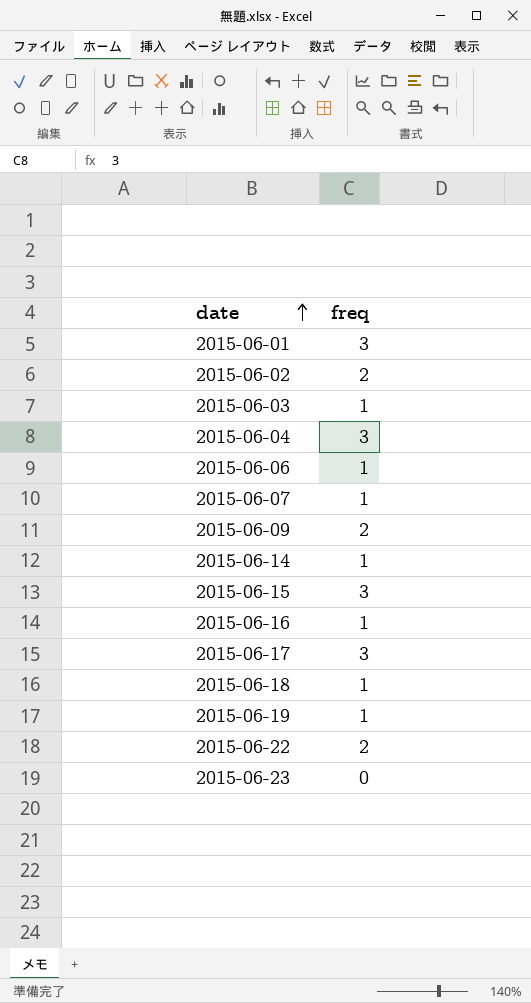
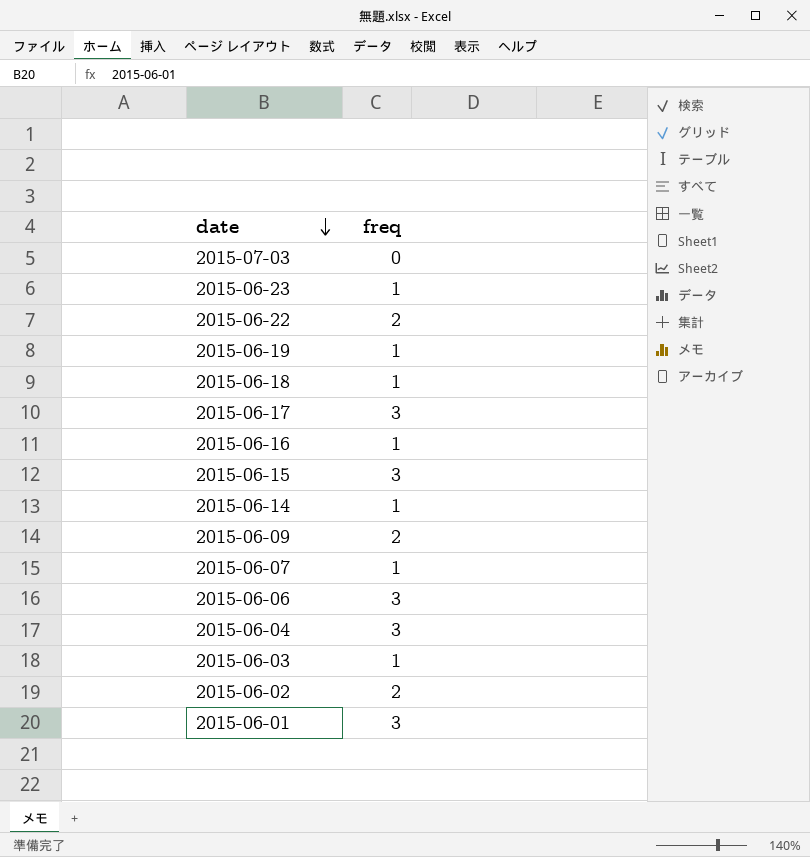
row order: date ascending -> date descending
row 2015-07-03: none -> 0
2015-06-23 | freq: 0 -> 1
2015-06-06 | freq: 1 -> 3

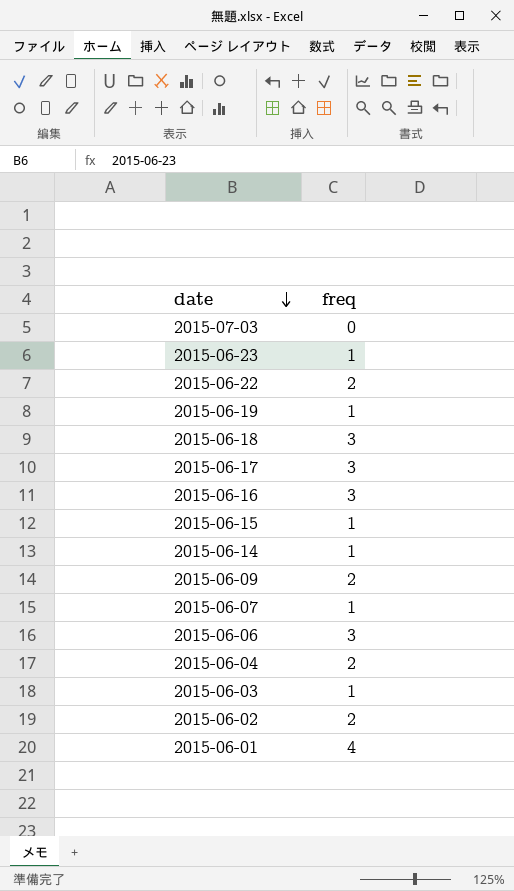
2015-06-18 | freq: 1 -> 3
2015-06-16 | freq: 1 -> 3
2015-06-15 | freq: 3 -> 1
2015-06-04 | freq: 3 -> 2
2015-06-01 | freq: 3 -> 4

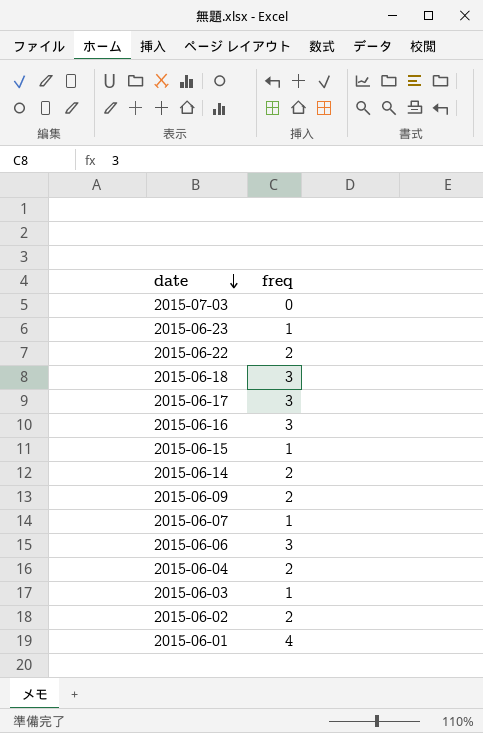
row 2015-06-19: 1 -> none
2015-06-14 | freq: 1 -> 2

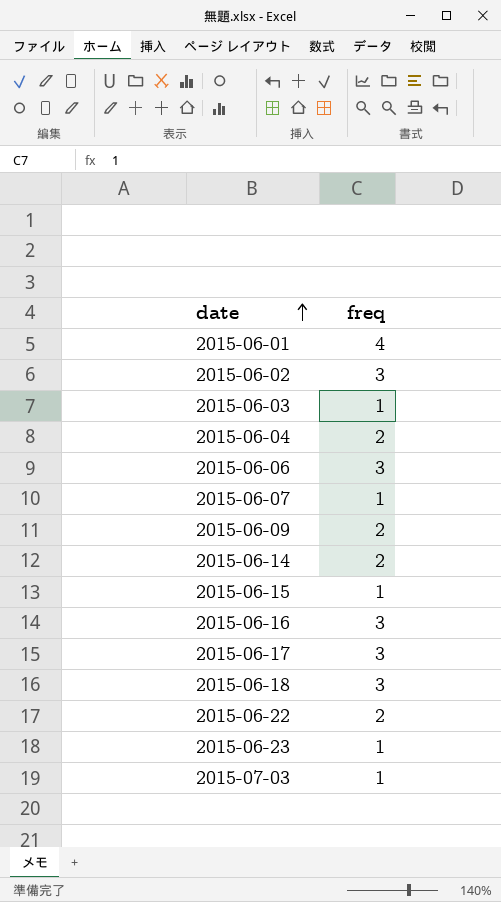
row order: date descending -> date ascending
2015-06-02 | freq: 2 -> 3
2015-07-03 | freq: 0 -> 1

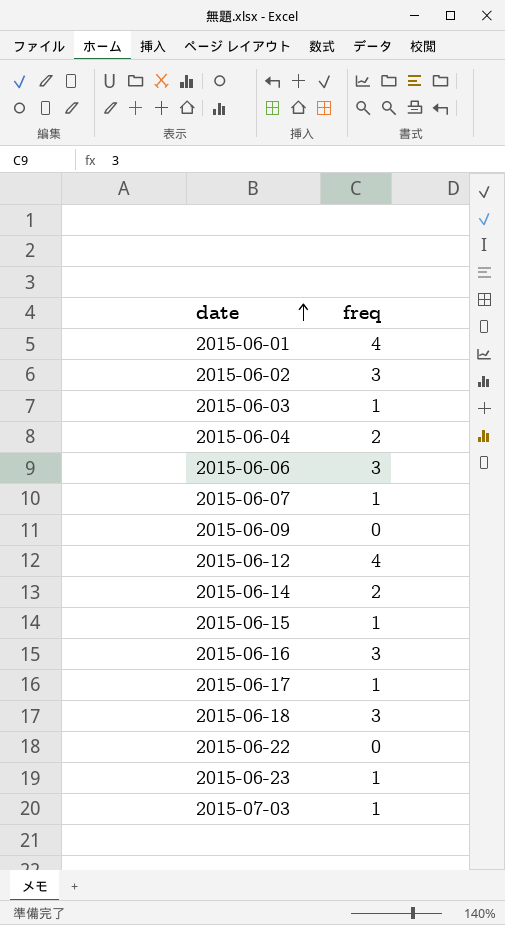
2015-06-09 | freq: 2 -> 0
row 2015-06-12: none -> 4
2015-06-17 | freq: 3 -> 1
2015-06-22 | freq: 2 -> 0

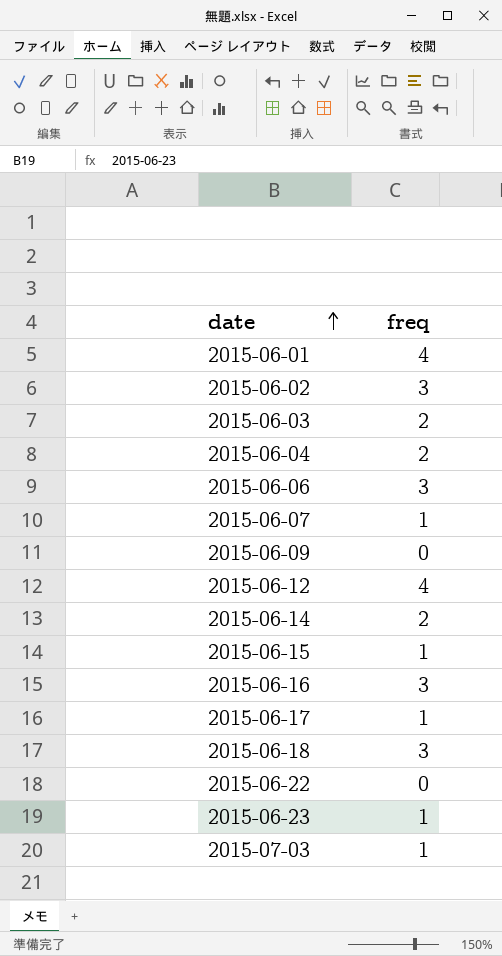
2015-06-03 | freq: 1 -> 2

